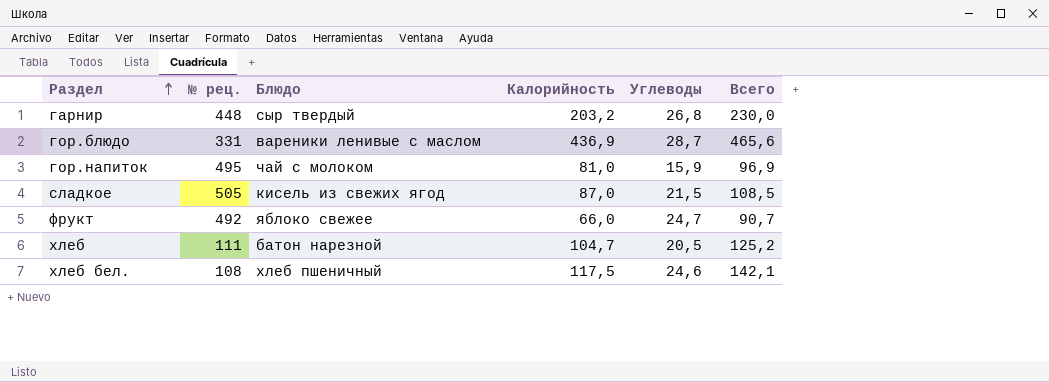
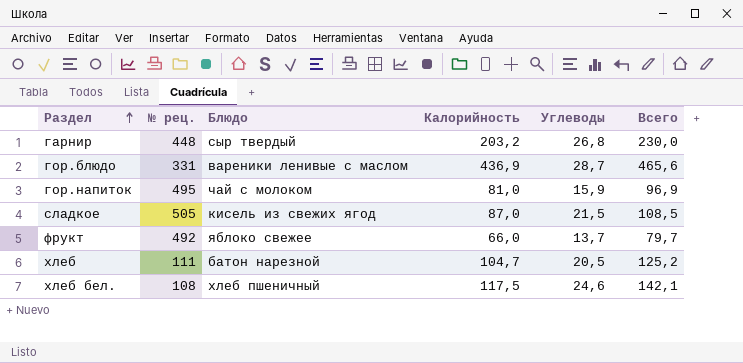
фрукт | Углеводы: 24,7 -> 13,7
фрукт | Всего: 90,7 -> 79,7

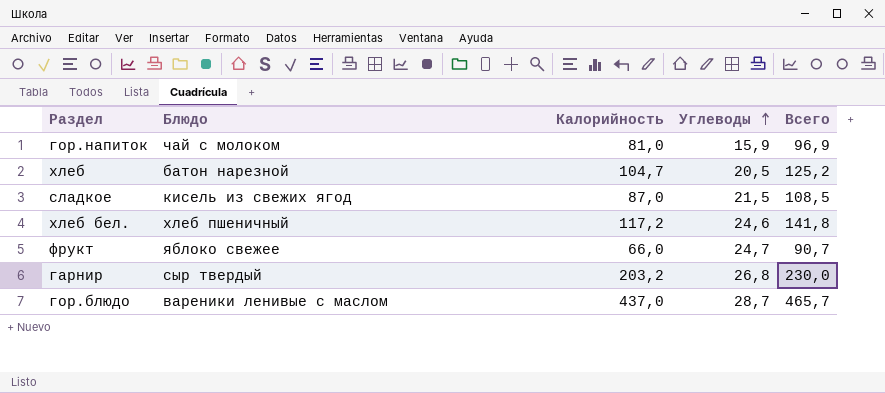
row order: Раздел ascending -> Углеводы ascending
column № рец. | position: 2 -> none
хлеб бел. | Калорийность: 117,5 -> 117,2
хлеб бел. | Всего: 142,1 -> 141,8
фрукт | Углеводы: 13,7 -> 24,7
фрукт | Всего: 79,7 -> 90,7
гор.блюдо | Калорийность: 436,9 -> 437,0
гор.блюдо | Всего: 465,6 -> 465,7

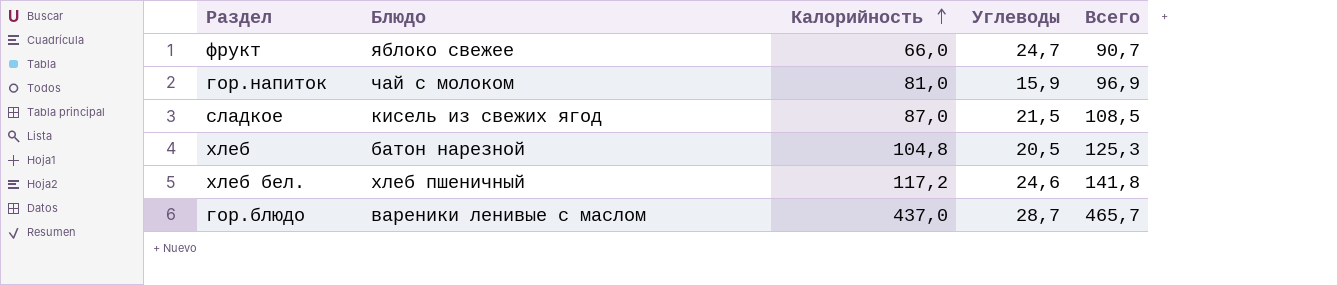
row order: Углеводы ascending -> Калорийность ascending
row гарнир: сыр твердый | 203,2 | 26,8 | 230,0 -> none
хлеб | Калорийность: 104,7 -> 104,8
хлеб | Всего: 125,2 -> 125,3

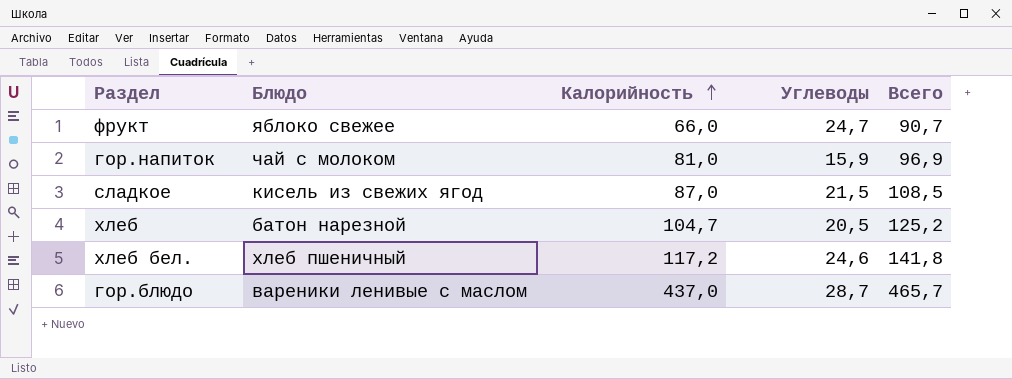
хлеб | Калорийность: 104,8 -> 104,7
хлеб | Всего: 125,3 -> 125,2

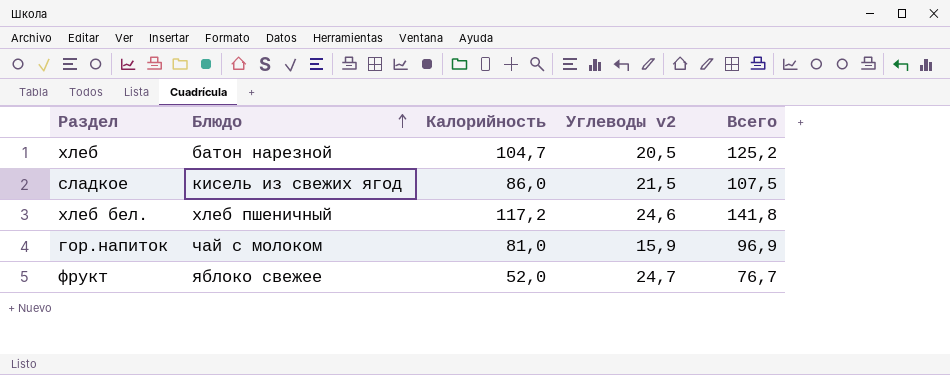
row order: Калорийность ascending -> Блюдо ascending
column name: Углеводы -> Углеводы v2
row гор.блюдо: вареники ленивые с маслом | 437,0 | 28,7 | 465,7 -> none
сладкое | Калорийность: 87,0 -> 86,0
сладкое | Всего: 108,5 -> 107,5
фрукт | Калорийность: 66,0 -> 52,0
фрукт | Всего: 90,7 -> 76,7

